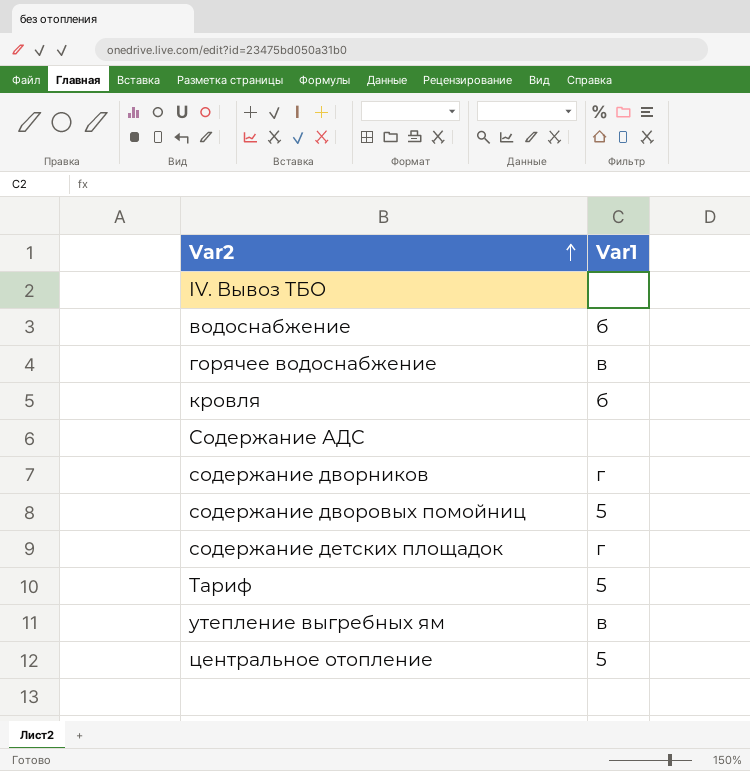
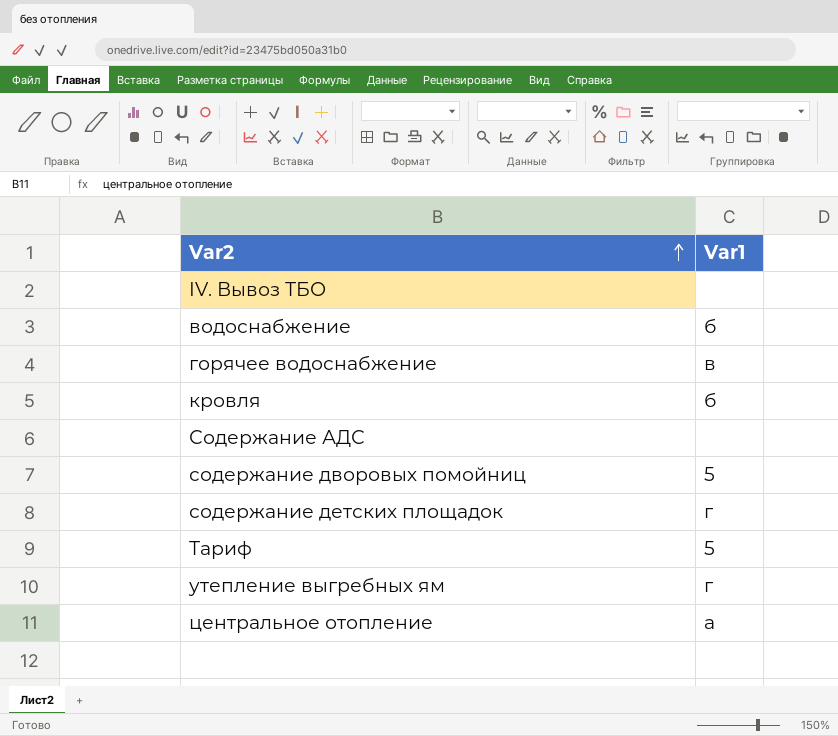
row содержание дворников: г -> none
утепление выгребных ям | Var1: в -> г
центральное отопление | Var1: 5 -> а

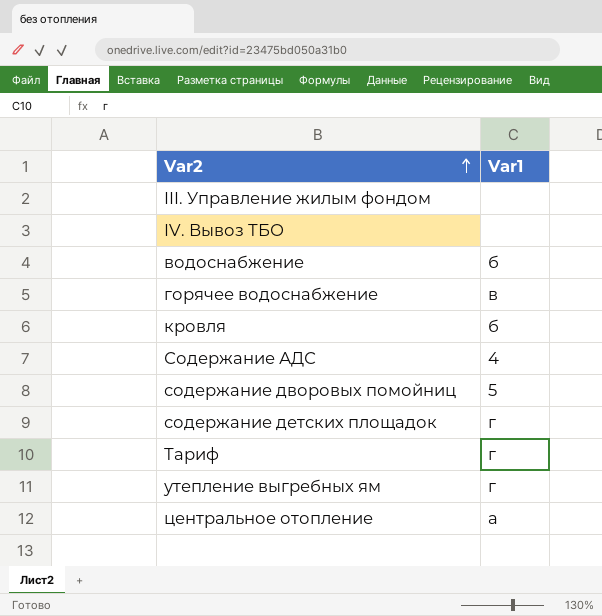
row III. Управление жилым фондом: none -> none
Содержание АДС | Var1: none -> 4
Тариф | Var1: 5 -> г

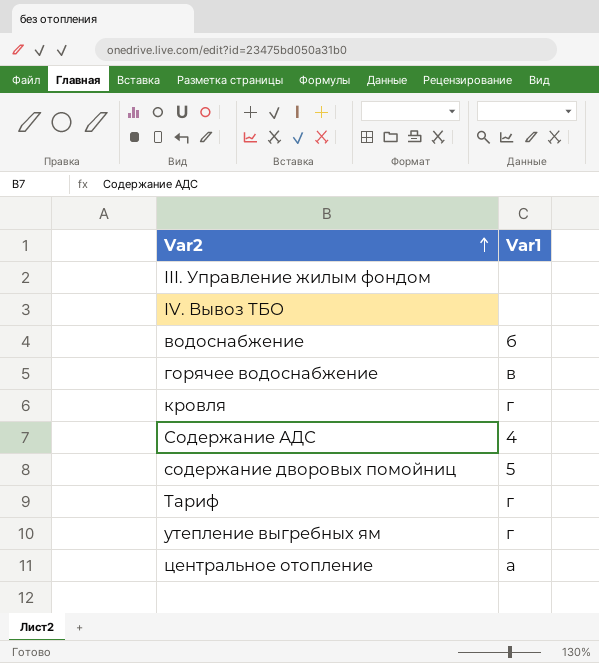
row содержание детских площадок: г -> none
кровля | Var1: б -> г

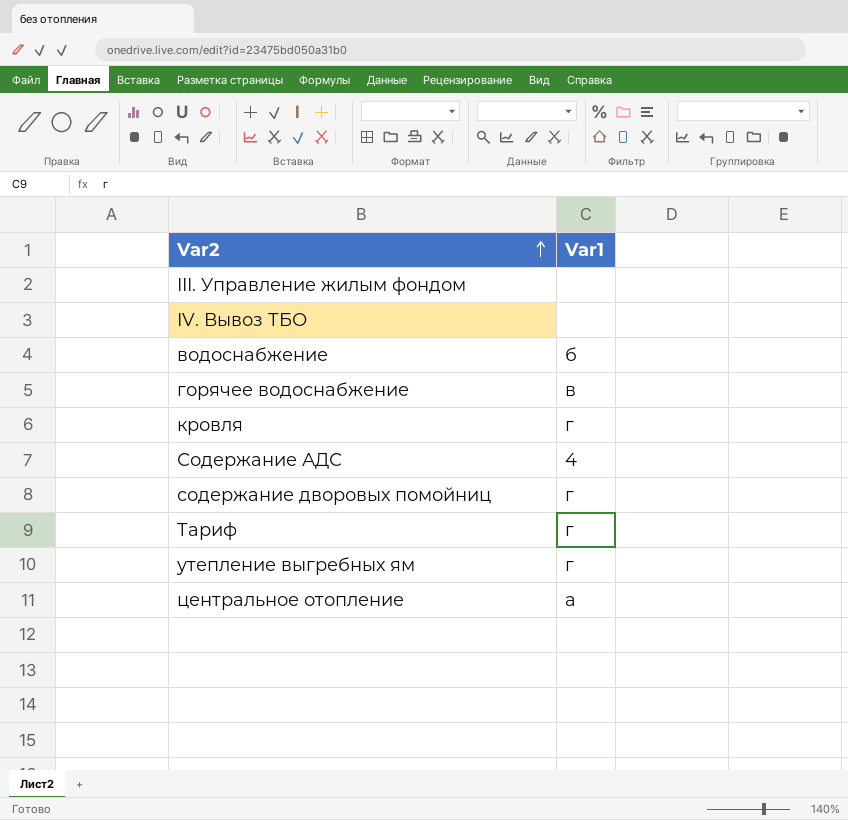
содержание дворовых помойниц | Var1: 5 -> г

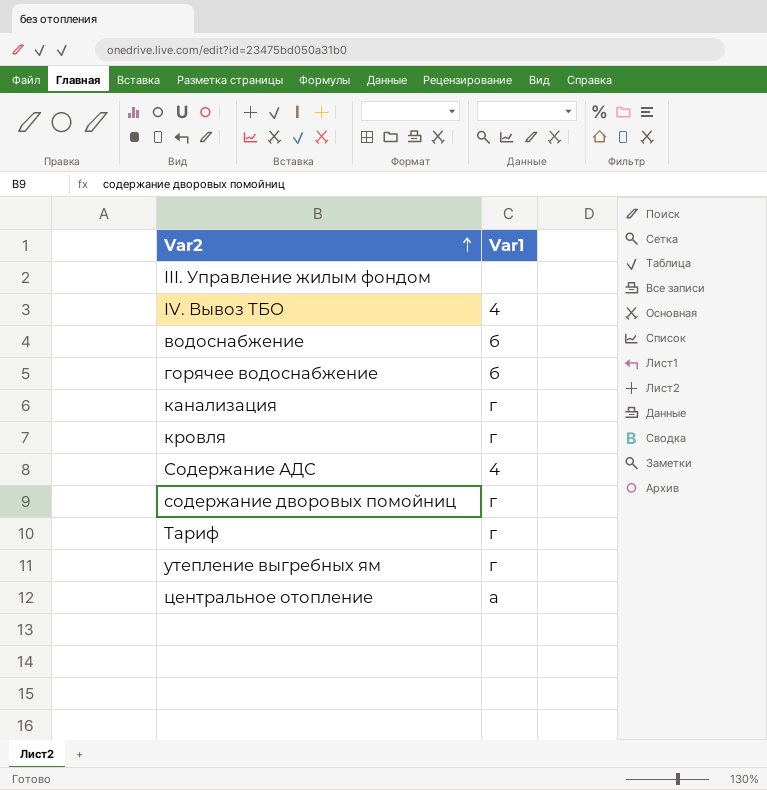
IV. Вывоз ТБО | Var1: none -> 4
горячее водоснабжение | Var1: в -> б
row канализация: none -> г

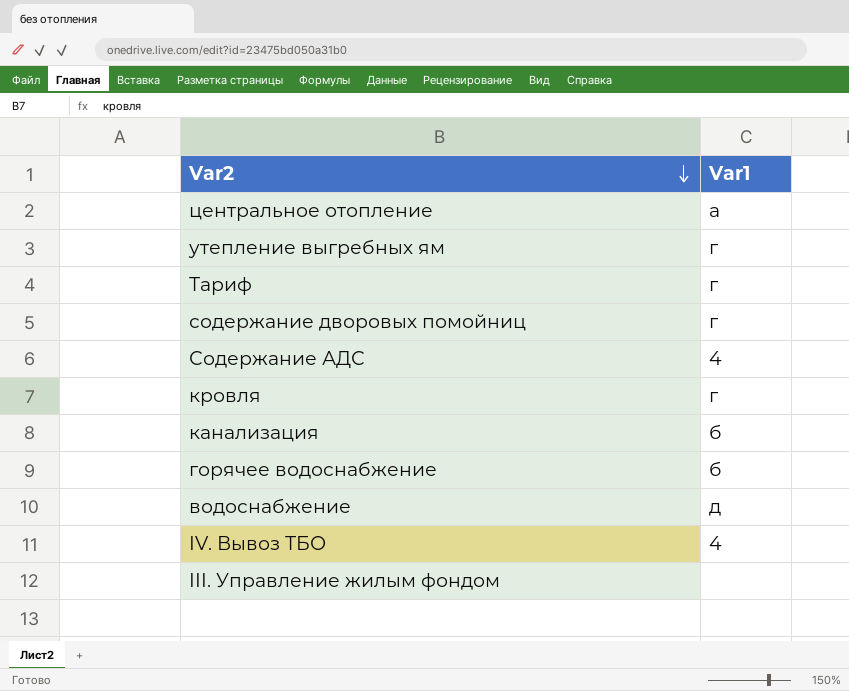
row order: Var2 ascending -> Var2 descending
канализация | Var1: г -> б
водоснабжение | Var1: б -> д

